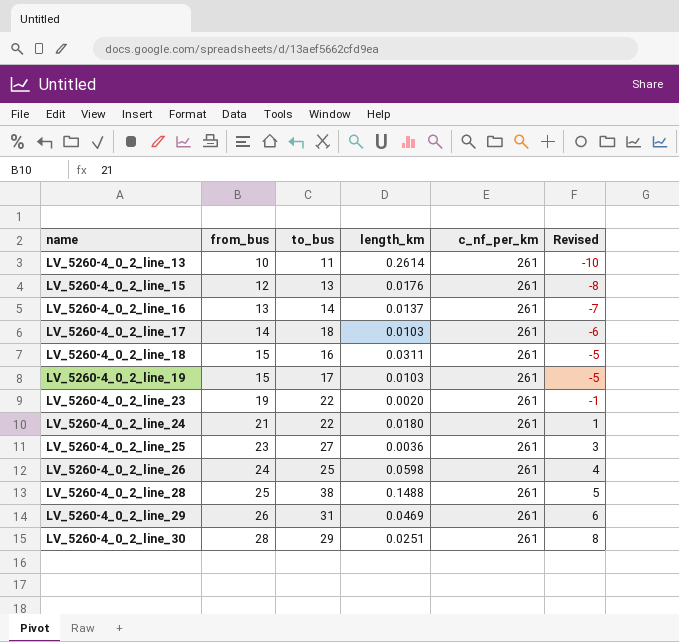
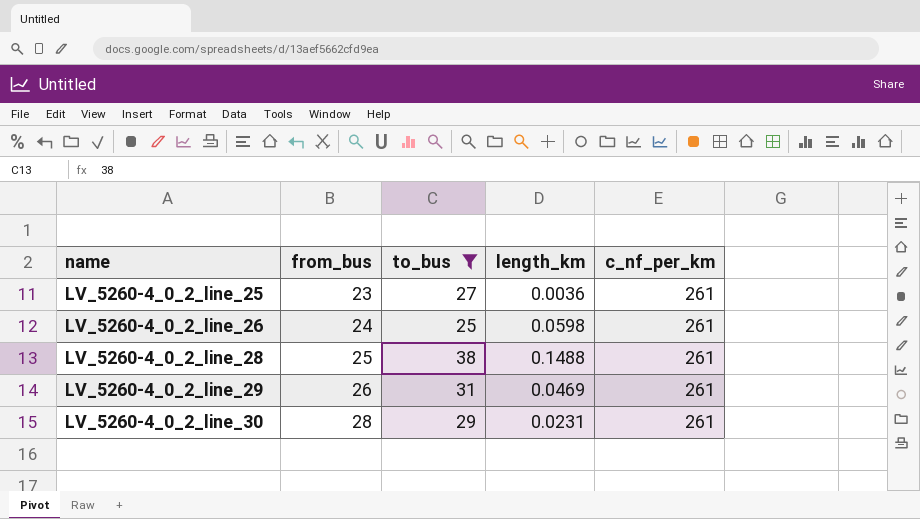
filter: none -> to_bus >= 25
column Revised | formula: [from_bus] - 20 -> none
LV_5260-4_0_2_line_30 | length_km: 0.0251 -> 0.0231

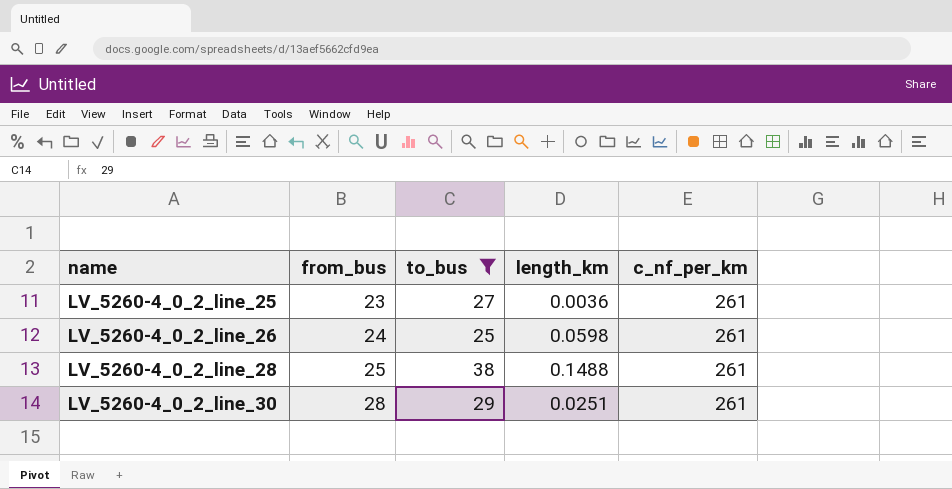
row LV_5260-4_0_2_line_29: 26 | 31 | 0.0469 | 261 -> none
LV_5260-4_0_2_line_30 | length_km: 0.0231 -> 0.0251

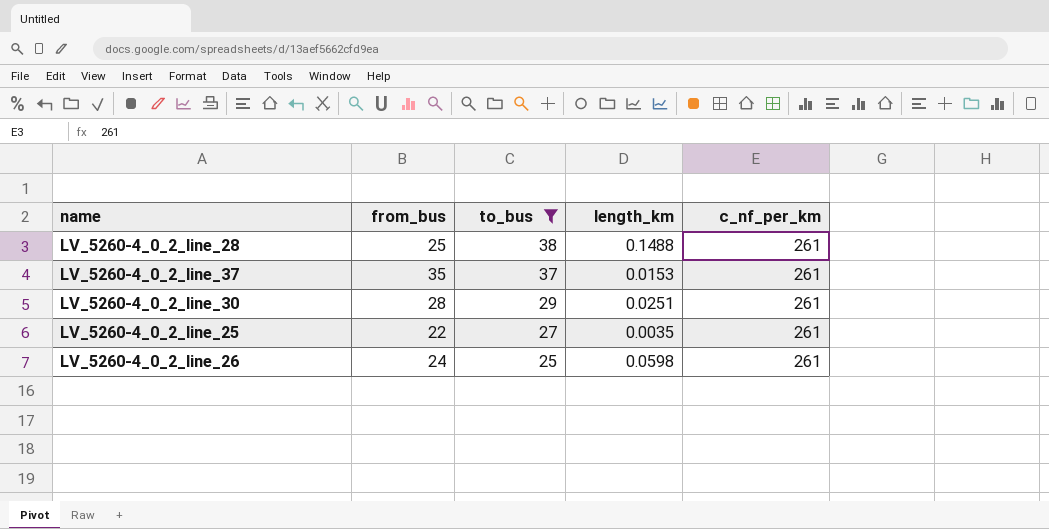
row order: name ascending -> to_bus descending
row LV_5260-4_0_2_line_37: none -> 35 | 37 | 0.0153 | 261
LV_5260-4_0_2_line_25 | from_bus: 23 -> 22
LV_5260-4_0_2_line_25 | length_km: 0.0036 -> 0.0035

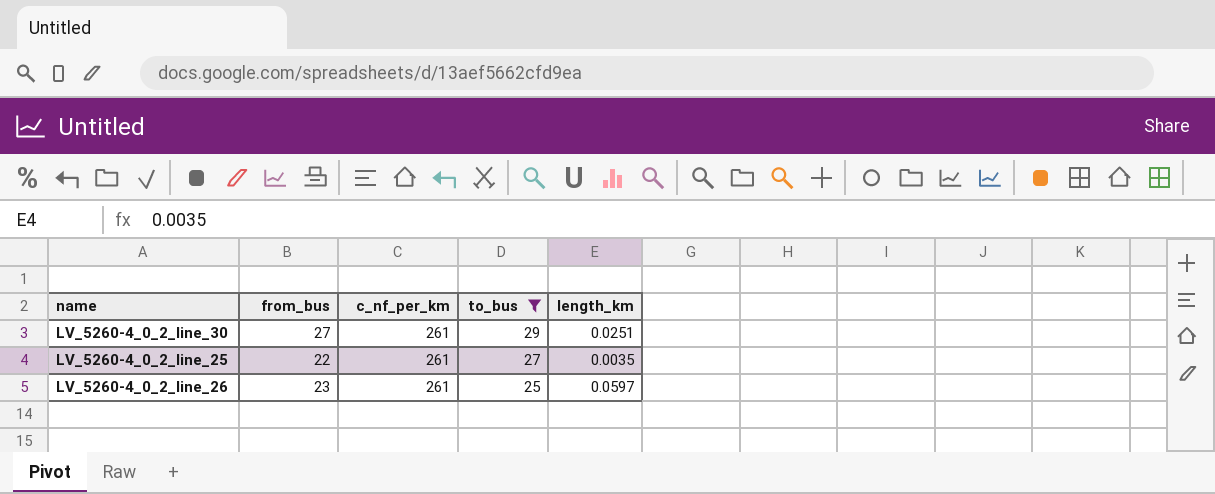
column c_nf_per_km | position: 5 -> 3
row LV_5260-4_0_2_line_28: 25 | 38 | 0.1488 | 261 -> none
row LV_5260-4_0_2_line_37: 35 | 37 | 0.0153 | 261 -> none
LV_5260-4_0_2_line_30 | from_bus: 28 -> 27
LV_5260-4_0_2_line_26 | from_bus: 24 -> 23
LV_5260-4_0_2_line_26 | length_km: 0.0598 -> 0.0597

